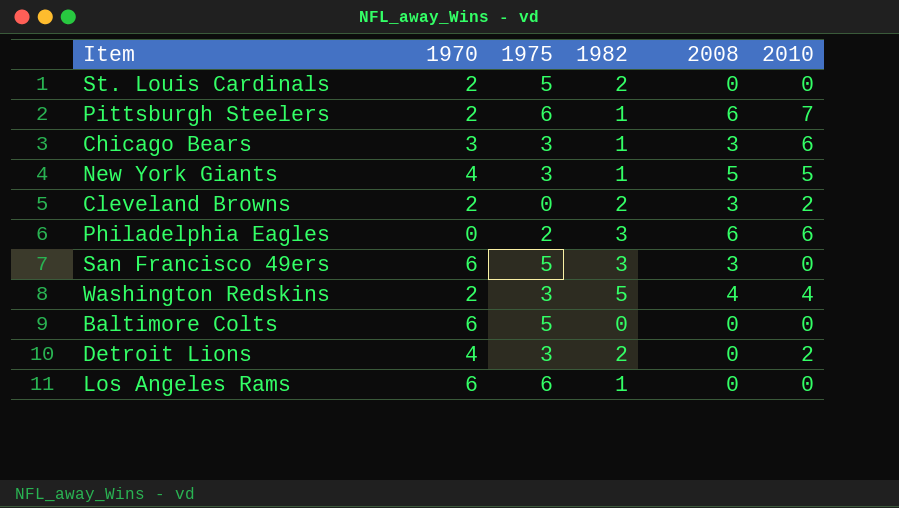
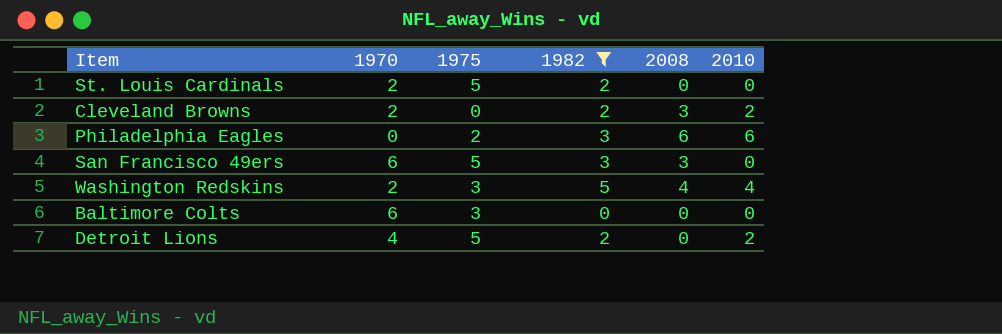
filter: none -> 1982 != 1
Baltimore Colts | 1975: 5 -> 3
Detroit Lions | 1975: 3 -> 5

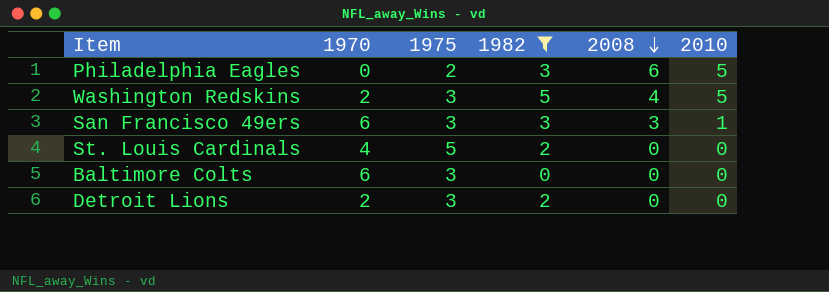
row order: none -> 2008 descending
row Cleveland Browns: 2 | 0 | 2 | 3 | 2 -> none
Philadelphia Eagles | 2010: 6 -> 5
Washington Redskins | 2010: 4 -> 5
San Francisco 49ers | 1975: 5 -> 3
San Francisco 49ers | 2010: 0 -> 1
St. Louis Cardinals | 1970: 2 -> 4
Detroit Lions | 1970: 4 -> 2
Detroit Lions | 1975: 5 -> 3
Detroit Lions | 2010: 2 -> 0

